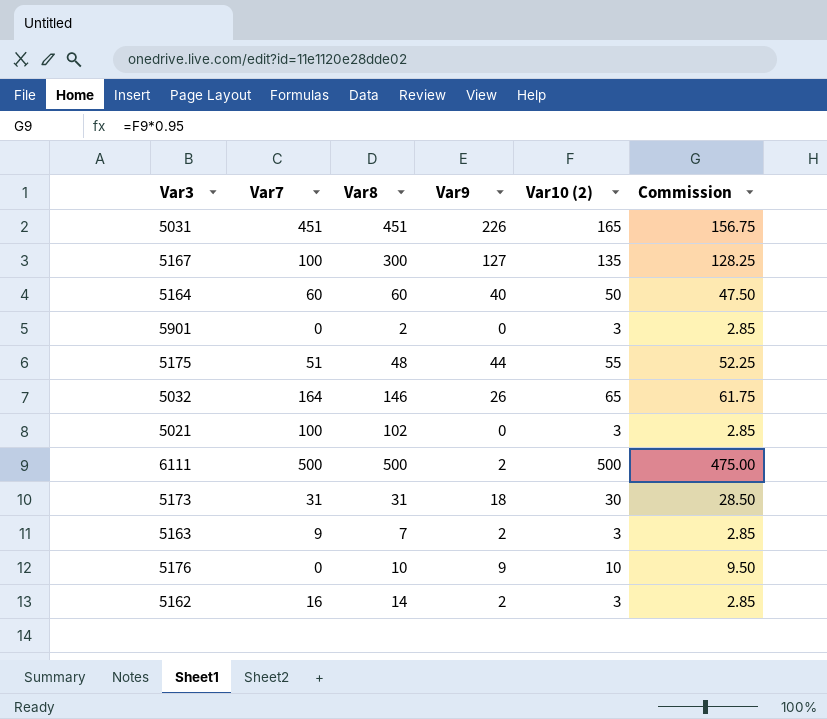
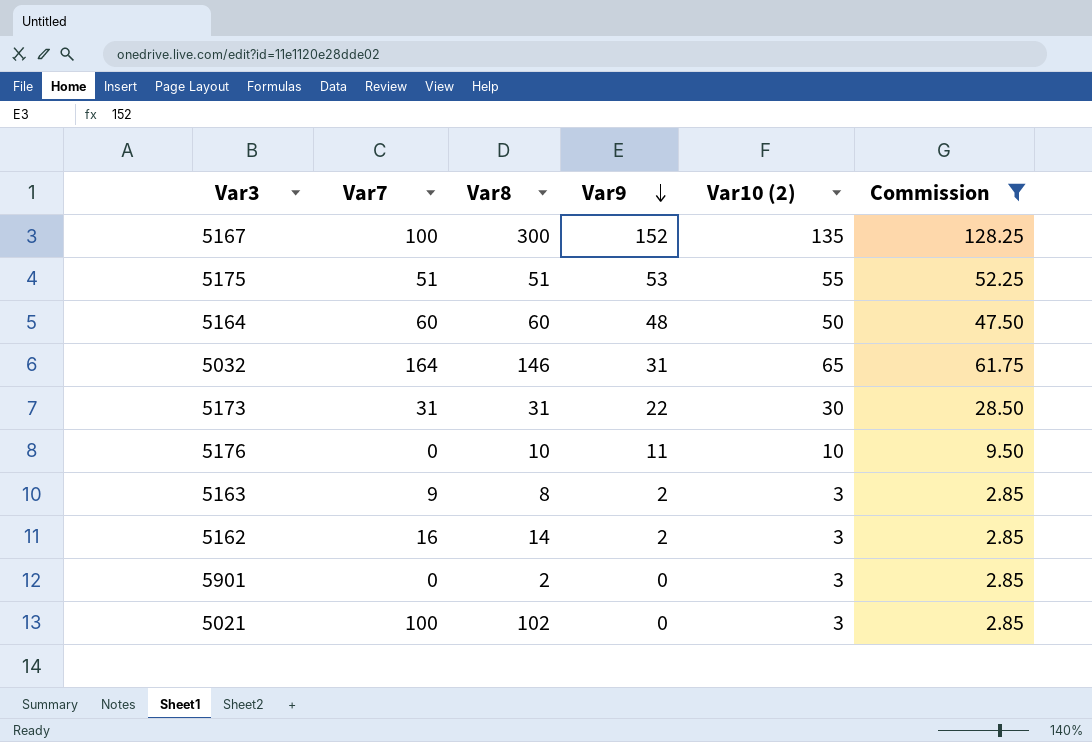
filter: none -> Commission <= 128.25
row order: none -> Var9 descending
5167 | Var9: 127 -> 152
5175 | Var8: 48 -> 51
5175 | Var9: 44 -> 53
5164 | Var9: 40 -> 48
5032 | Var9: 26 -> 31
5173 | Var9: 18 -> 22
5176 | Var9: 9 -> 11
5163 | Var8: 7 -> 8

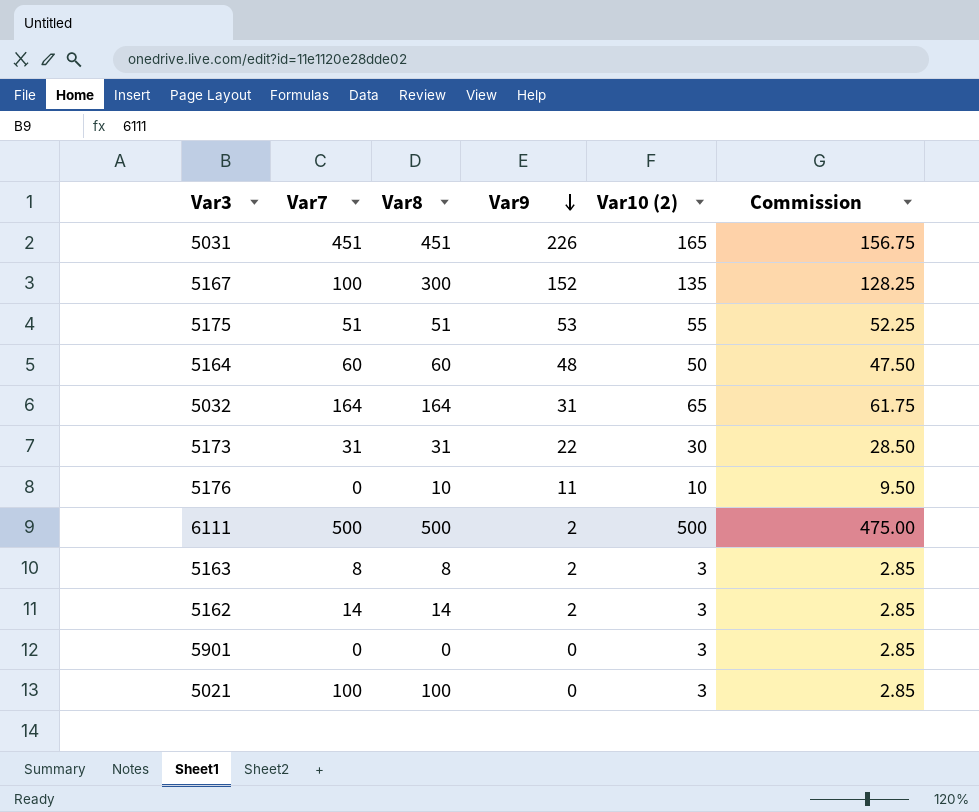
filter: Commission <= 128.25 -> none
5032 | Var8: 146 -> 164
5163 | Var7: 9 -> 8
5162 | Var7: 16 -> 14
5901 | Var8: 2 -> 0
5021 | Var8: 102 -> 100

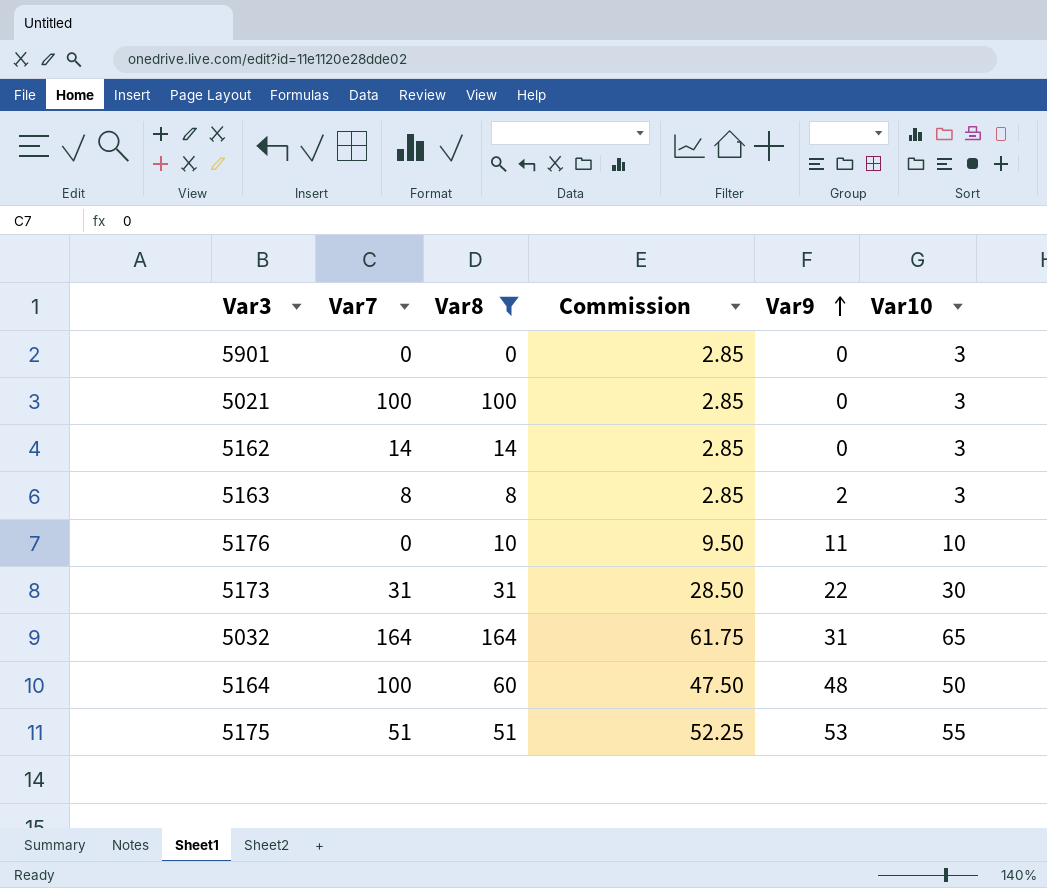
filter: none -> Var8 <= 164
row order: Var9 descending -> Var9 ascending
column Commission | position: 6 -> 4
column name: Var10 (2) -> Var10
5162 | Var9: 2 -> 0
5164 | Var7: 60 -> 100

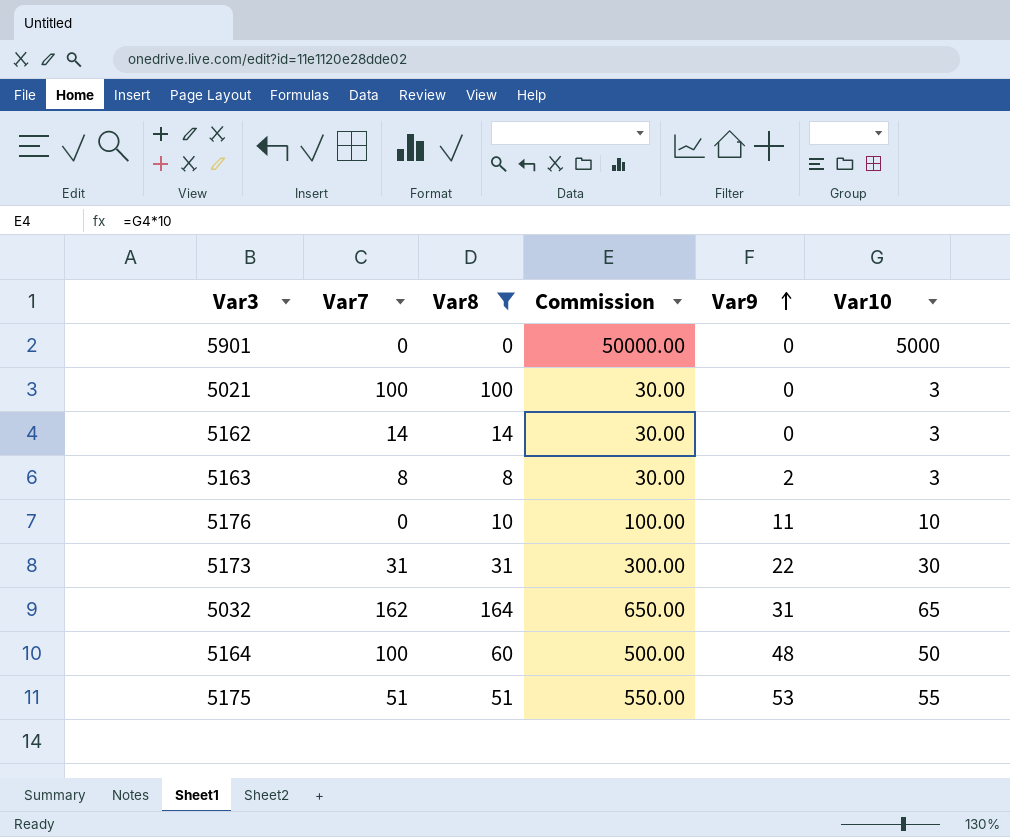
column Commission | formula: [Var10] * 0.95 -> [Var10] * 10
5901 | Var10: 3 -> 5000
5032 | Var7: 164 -> 162

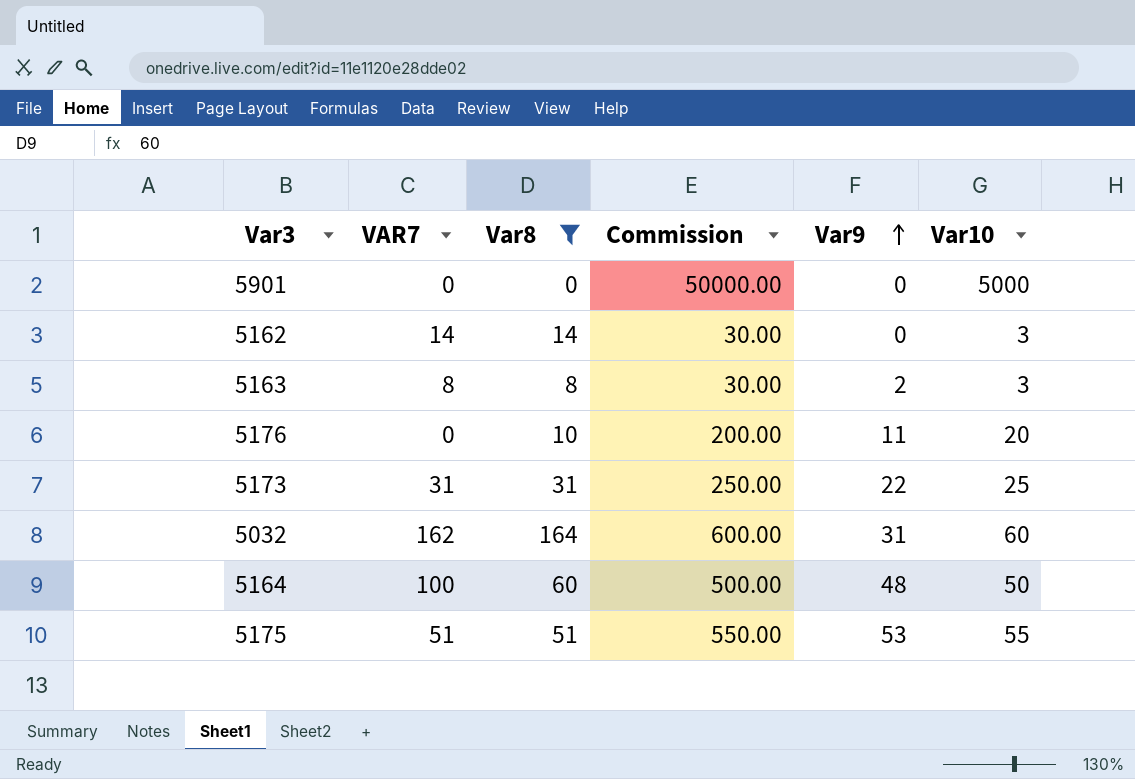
column name: Var7 -> VAR7
row 5021: 100 | 100 | 30.00 | 0 | 3 -> none
5176 | Commission: 100.00 -> 200.00
5176 | Var10: 10 -> 20
5173 | Commission: 300.00 -> 250.00
5173 | Var10: 30 -> 25
5032 | Commission: 650.00 -> 600.00
5032 | Var10: 65 -> 60

